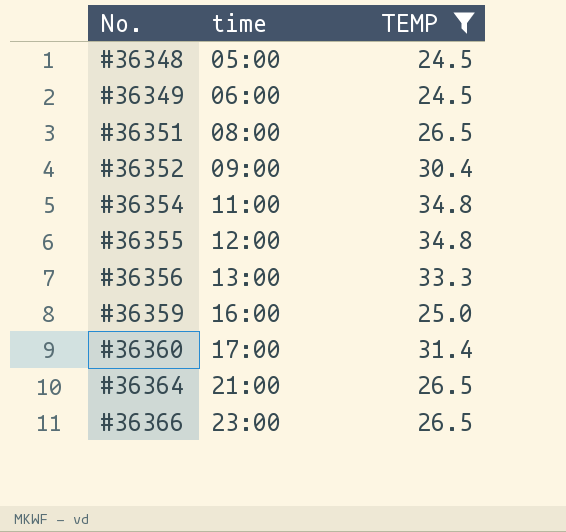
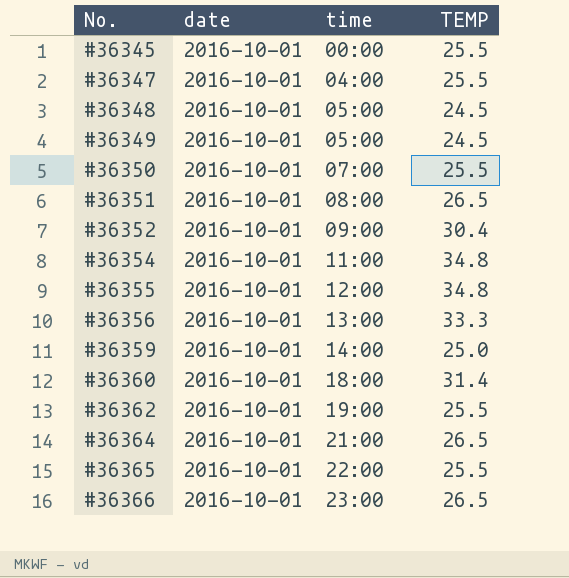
filter: TEMP != 25.5 -> none
column date | position: none -> 2
#36349 | time: 06:00 -> 05:00
#36359 | time: 16:00 -> 14:00
#36360 | time: 17:00 -> 18:00

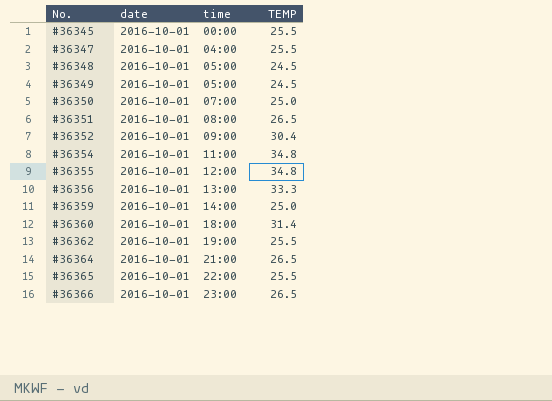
#36350 | TEMP: 25.5 -> 25.0

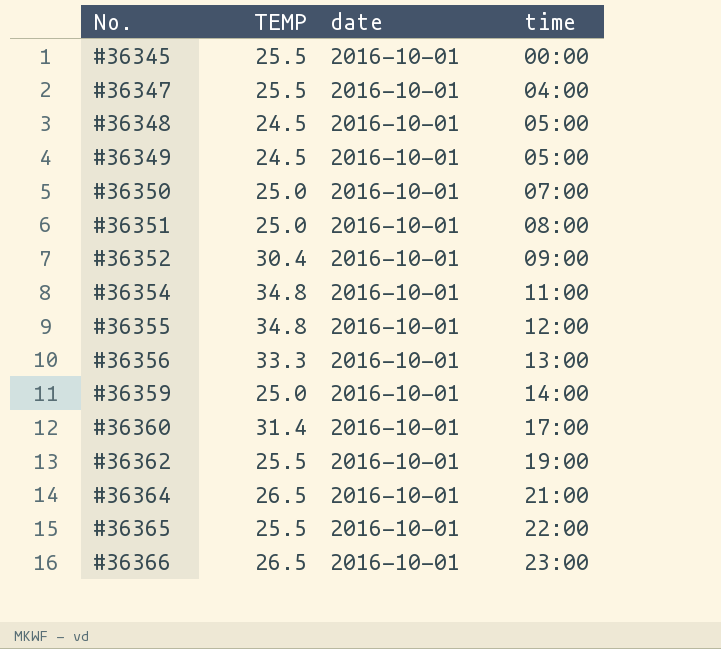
column TEMP | position: 4 -> 2
#36351 | TEMP: 26.5 -> 25.0
#36360 | time: 18:00 -> 17:00

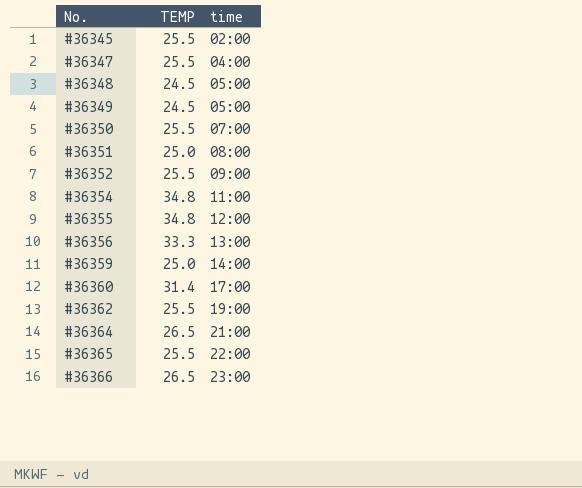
column date | position: 3 -> none
#36345 | time: 00:00 -> 02:00
#36350 | TEMP: 25.0 -> 25.5
#36352 | TEMP: 30.4 -> 25.5

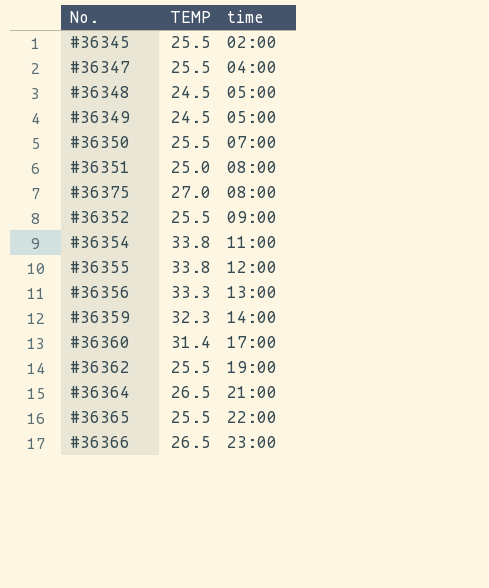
row #36375: none -> 27.0 | 08:00
#36354 | TEMP: 34.8 -> 33.8
#36355 | TEMP: 34.8 -> 33.8
#36359 | TEMP: 25.0 -> 32.3

